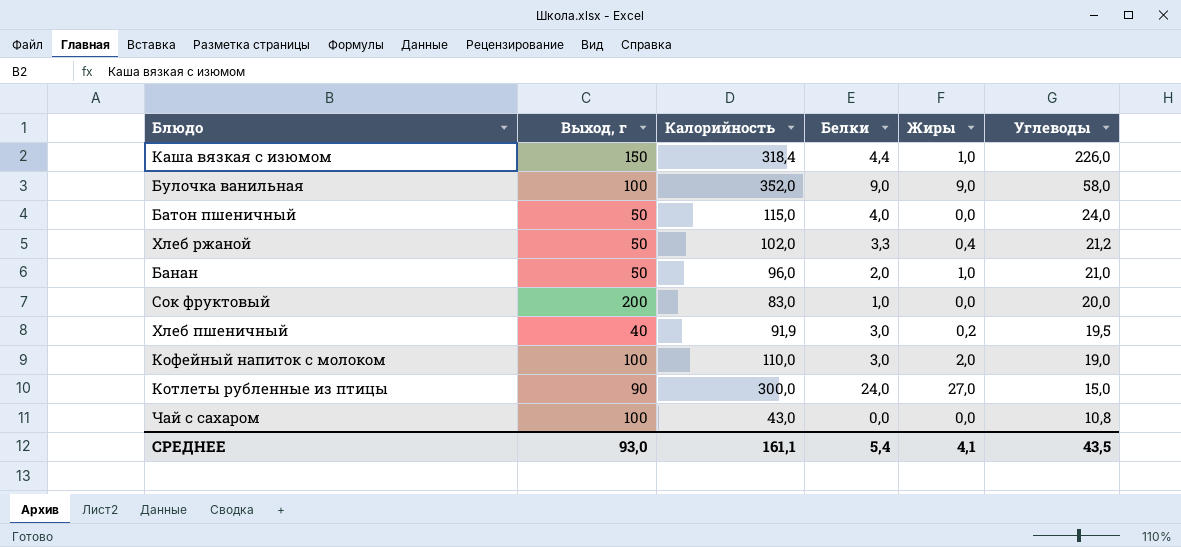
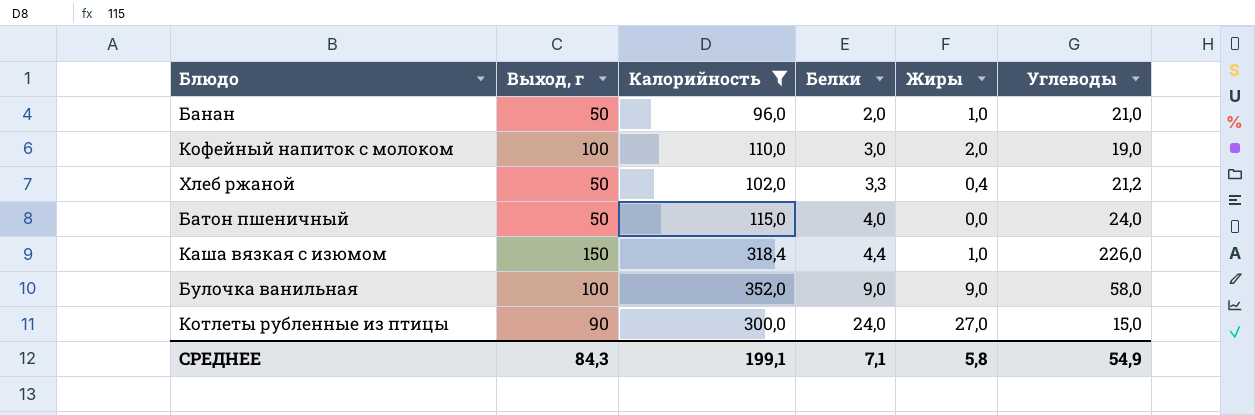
filter: none -> Калорийность >= 96,0
row order: Углеводы descending -> Белки ascending
СРЕДНЕЕ | Выход, г: 93,0 -> 84,3
СРЕДНЕЕ | Калорийность: 161,1 -> 199,1
СРЕДНЕЕ | Белки: 5,4 -> 7,1
СРЕДНЕЕ | Жиры: 4,1 -> 5,8
СРЕДНЕЕ | Углеводы: 43,5 -> 54,9

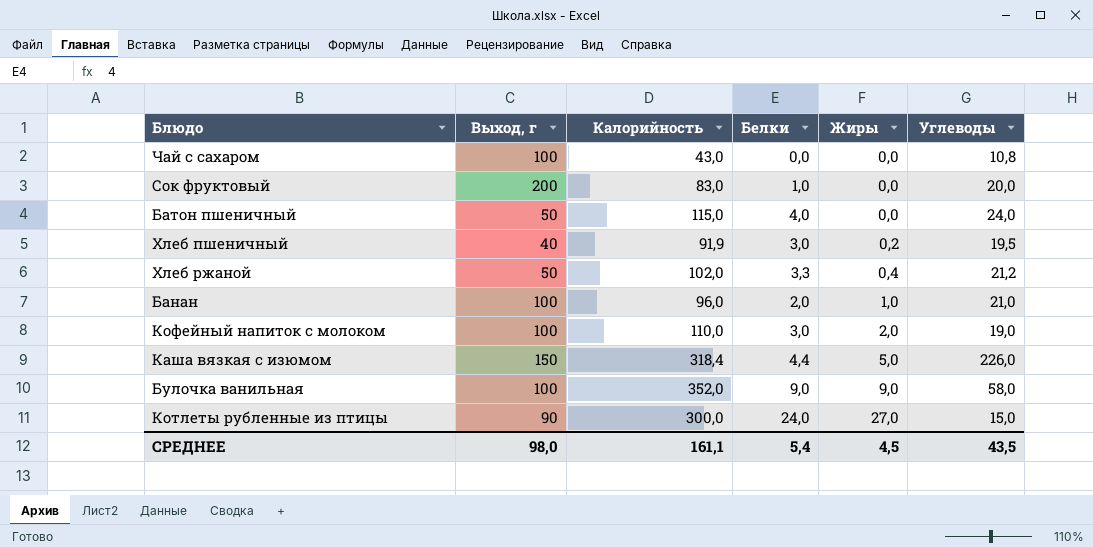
filter: Калорийность >= 96,0 -> none
row order: Белки ascending -> Жиры ascending
Банан | Выход, г: 50 -> 100
Каша вязкая с изюмом | Жиры: 1,0 -> 5,0
СРЕДНЕЕ | Выход, г: 84,3 -> 98,0
СРЕДНЕЕ | Калорийность: 199,1 -> 161,1
СРЕДНЕЕ | Белки: 7,1 -> 5,4
СРЕДНЕЕ | Жиры: 5,8 -> 4,5
СРЕДНЕЕ | Углеводы: 54,9 -> 43,5

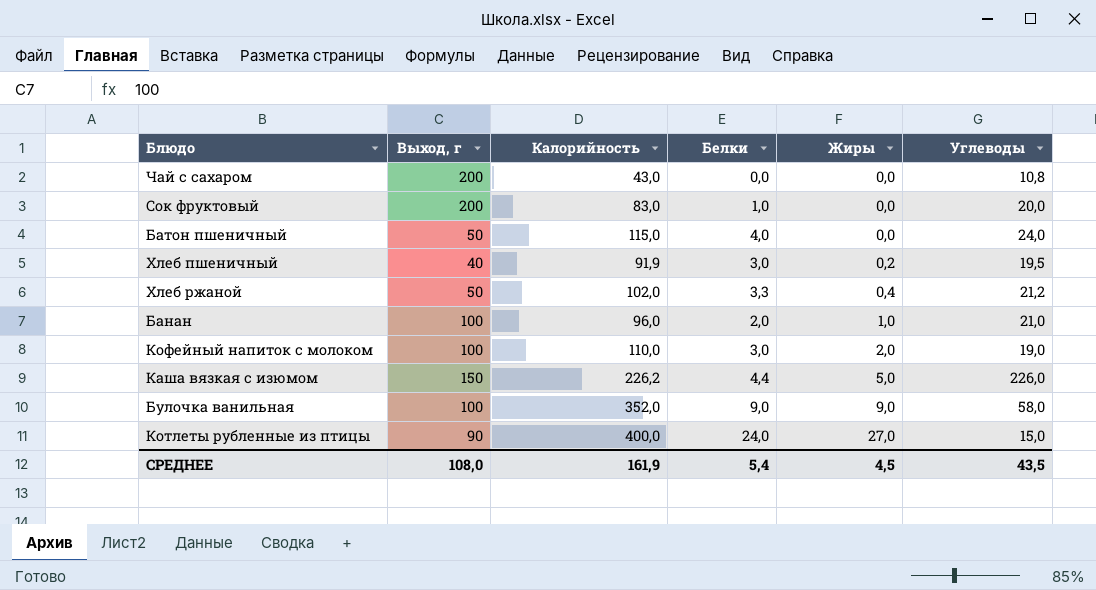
Чай с сахаром | Выход, г: 100 -> 200
Каша вязкая с изюмом | Калорийность: 318,4 -> 226,2
Котлеты рубленные из птицы | Калорийность: 300,0 -> 400,0
СРЕДНЕЕ | Выход, г: 98,0 -> 108,0
СРЕДНЕЕ | Калорийность: 161,1 -> 161,9

